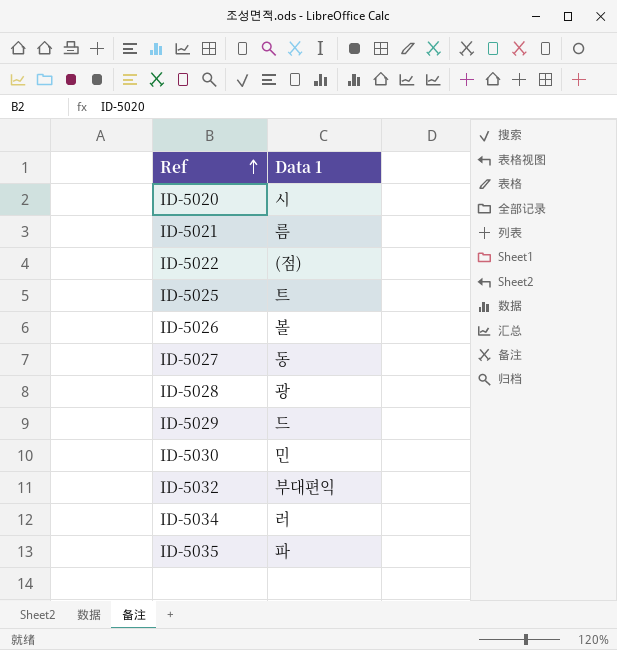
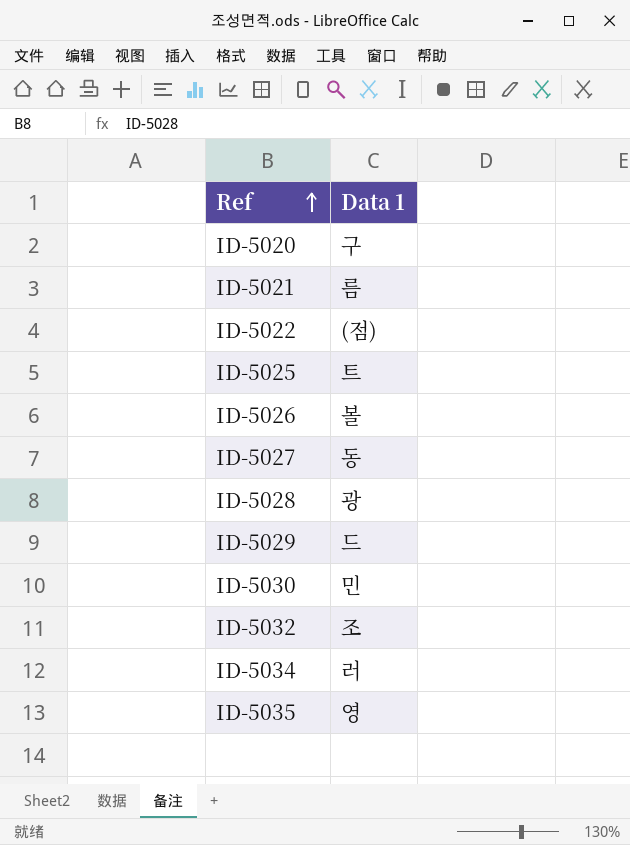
ID-5020 | Data 1: 시 -> 구
ID-5032 | Data 1: 부대편익 -> 조
ID-5035 | Data 1: 파 -> 영

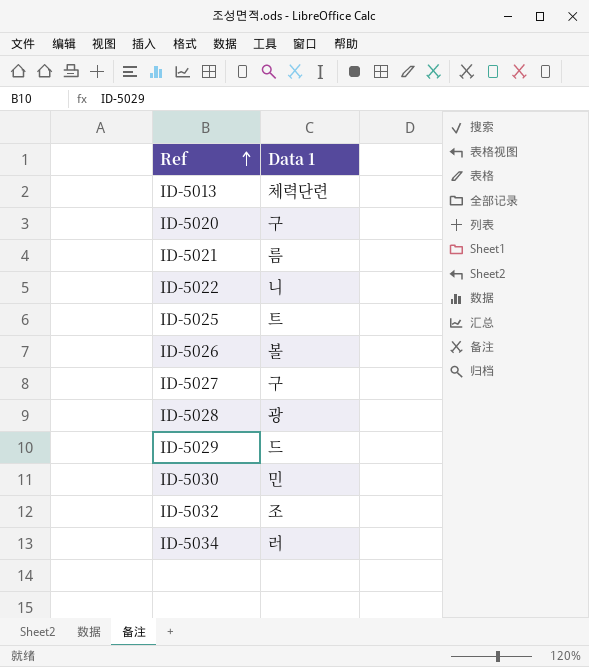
row ID-5035: 영 -> none
row ID-5013: none -> 체력단련
ID-5022 | Data 1: (점) -> 니
ID-5027 | Data 1: 동 -> 구

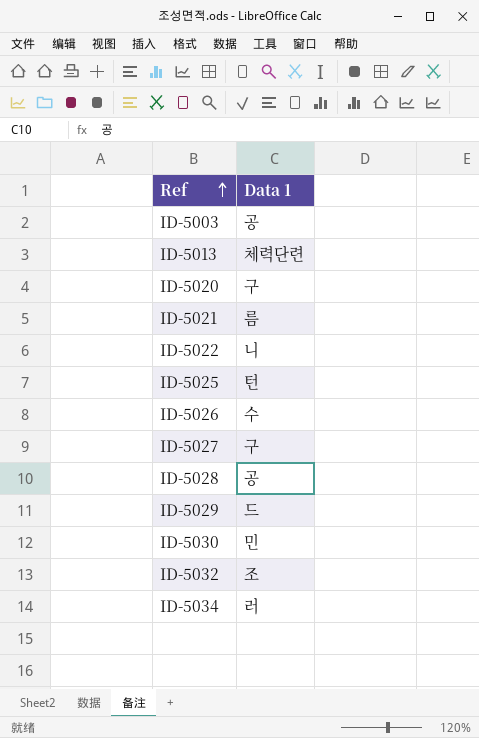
row ID-5003: none -> 공
ID-5025 | Data 1: 트 -> 턴
ID-5026 | Data 1: 볼 -> 수
ID-5028 | Data 1: 광 -> 공

